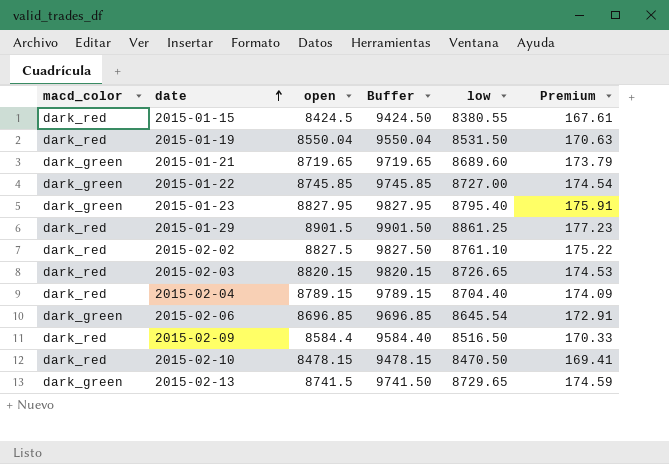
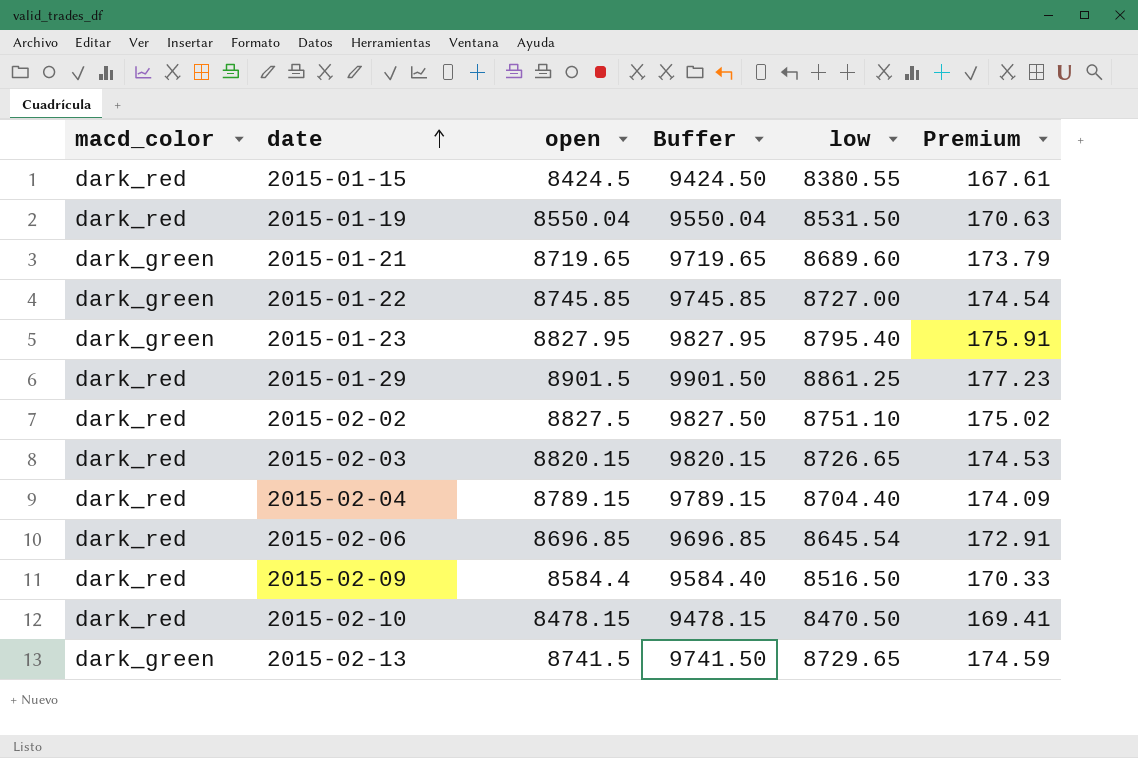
2015-02-02 | low: 8761.10 -> 8751.10
2015-02-02 | Premium: 175.22 -> 175.02
2015-02-06 | macd_color: dark_green -> dark_red

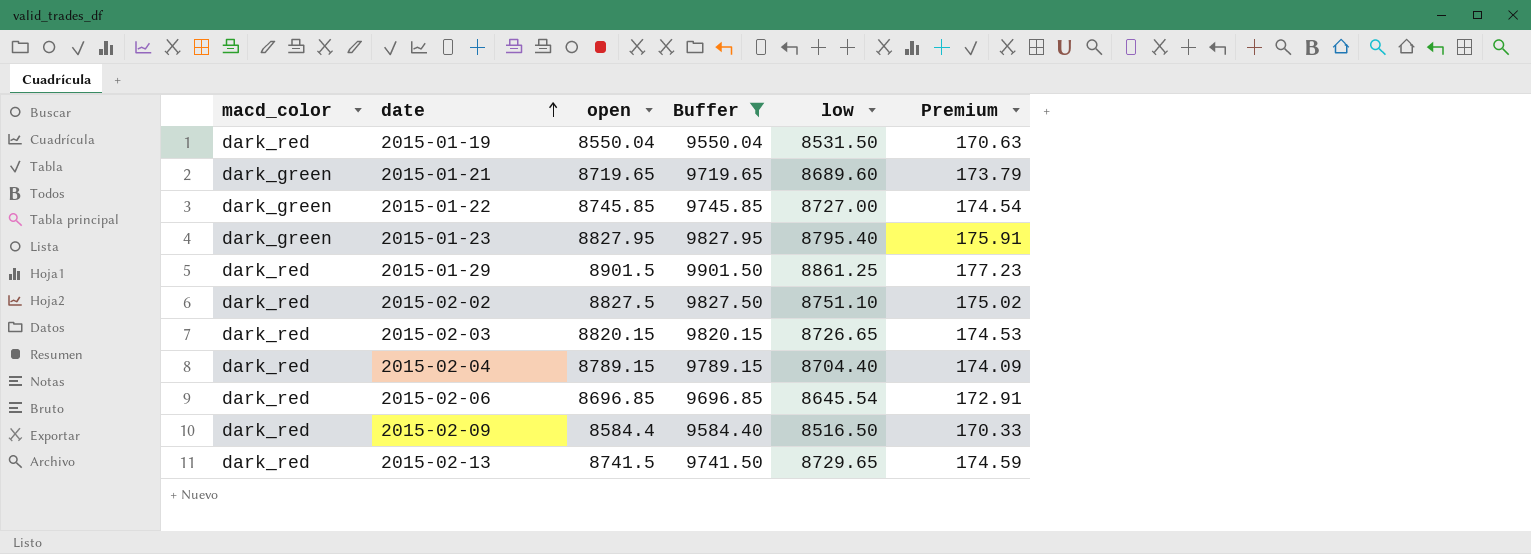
filter: none -> Buffer >= 9550.04
2015-02-13 | macd_color: dark_green -> dark_red

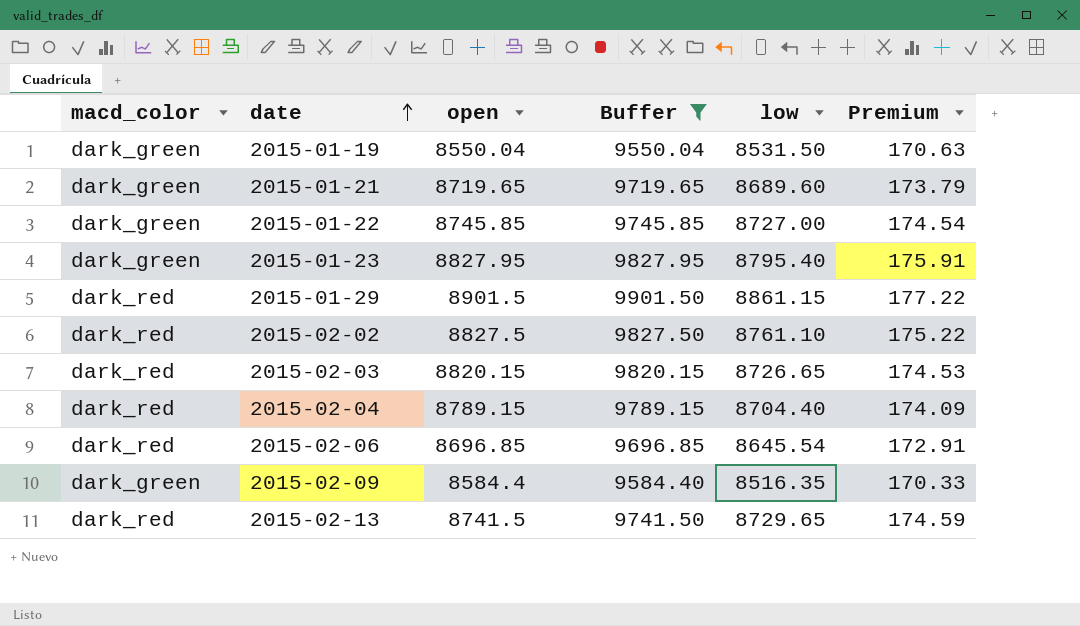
2015-01-19 | macd_color: dark_red -> dark_green
2015-01-29 | low: 8861.25 -> 8861.15
2015-01-29 | Premium: 177.23 -> 177.22
2015-02-02 | low: 8751.10 -> 8761.10
2015-02-02 | Premium: 175.02 -> 175.22
2015-02-09 | macd_color: dark_red -> dark_green
2015-02-09 | low: 8516.50 -> 8516.35

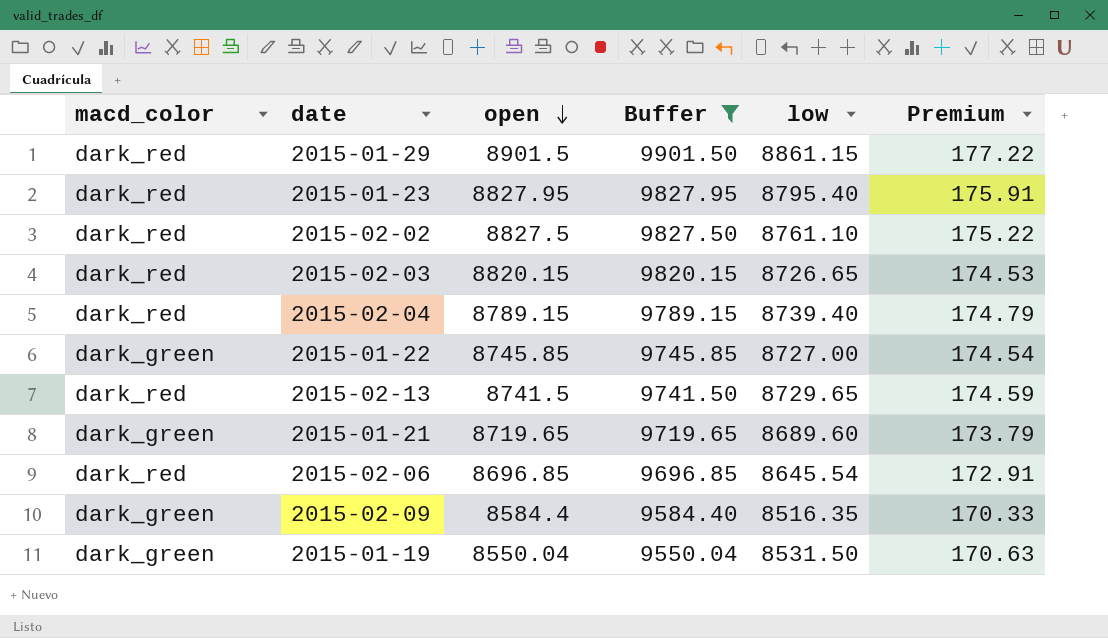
row order: date ascending -> open descending
2015-01-23 | macd_color: dark_green -> dark_red
2015-02-04 | low: 8704.40 -> 8739.40
2015-02-04 | Premium: 174.09 -> 174.79

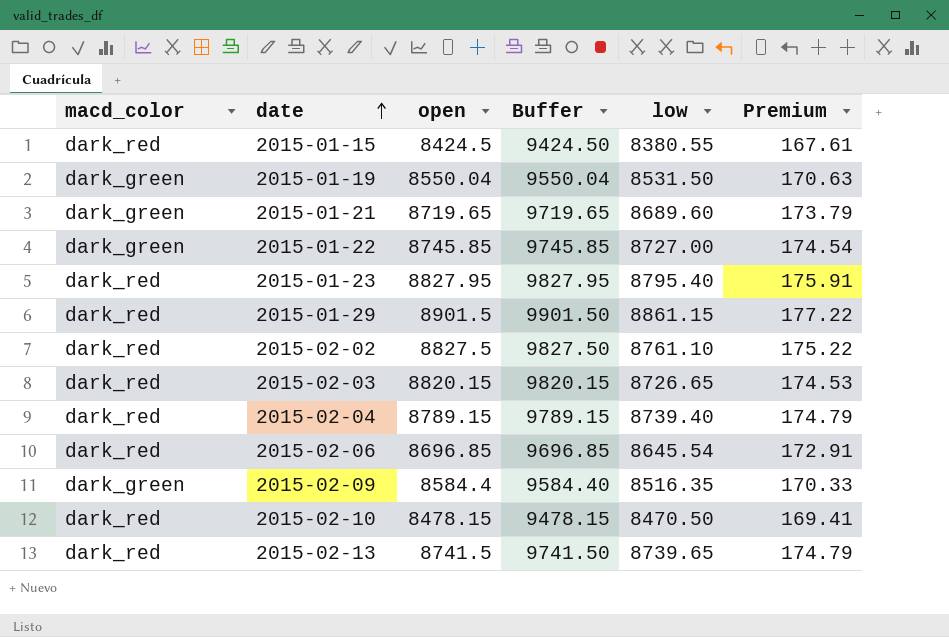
filter: Buffer >= 9550.04 -> none
row order: open descending -> date ascending
2015-02-13 | low: 8729.65 -> 8739.65
2015-02-13 | Premium: 174.59 -> 174.79

